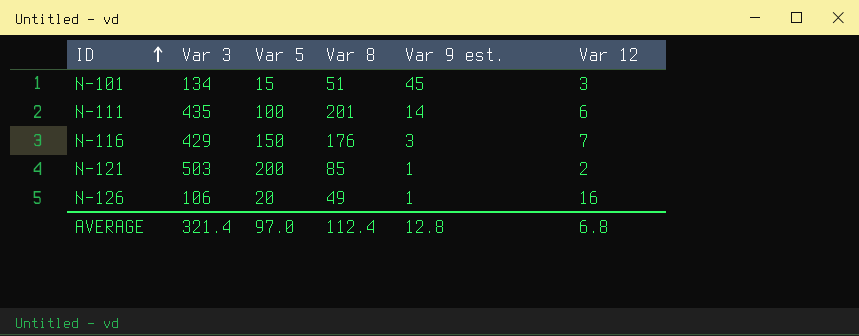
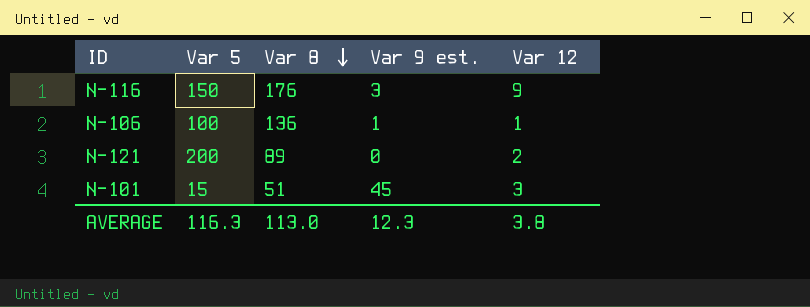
row order: ID ascending -> Var 8 descending
column Var 3 | position: 2 -> none
row N-111: 435 | 100 | 201 | 14 | 6 -> none
row N-126: 106 | 20 | 49 | 1 | 16 -> none
N-116 | Var 12: 7 -> 9
row N-106: none -> 100 | 136 | 1 | 1
N-121 | Var 8: 85 -> 89
N-121 | Var 9 est.: 1 -> 0
AVERAGE | Var 5: 97.0 -> 116.3
AVERAGE | Var 8: 112.4 -> 113.0
AVERAGE | Var 9 est.: 12.8 -> 12.3
AVERAGE | Var 12: 6.8 -> 3.8

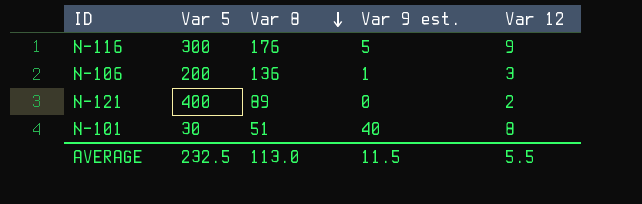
N-116 | Var 5: 150 -> 300
N-116 | Var 9 est.: 3 -> 5
N-106 | Var 5: 100 -> 200
N-106 | Var 12: 1 -> 3
N-121 | Var 5: 200 -> 400
N-101 | Var 5: 15 -> 30
N-101 | Var 9 est.: 45 -> 40
N-101 | Var 12: 3 -> 8
AVERAGE | Var 5: 116.3 -> 232.5
AVERAGE | Var 9 est.: 12.3 -> 11.5
AVERAGE | Var 12: 3.8 -> 5.5

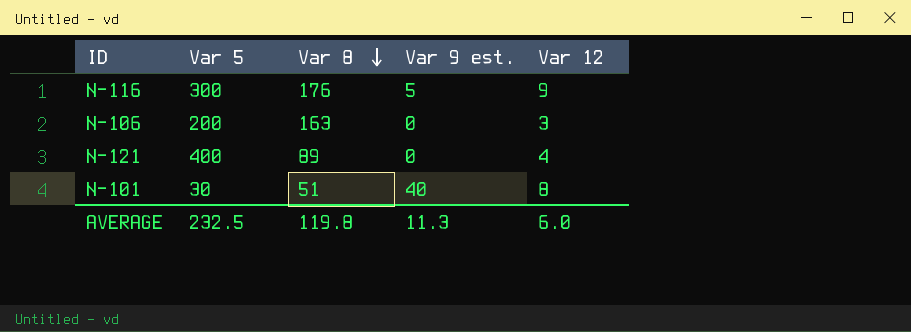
N-106 | Var 8: 136 -> 163
N-106 | Var 9 est.: 1 -> 0
N-121 | Var 12: 2 -> 4
AVERAGE | Var 8: 113.0 -> 119.8
AVERAGE | Var 9 est.: 11.5 -> 11.3
AVERAGE | Var 12: 5.5 -> 6.0

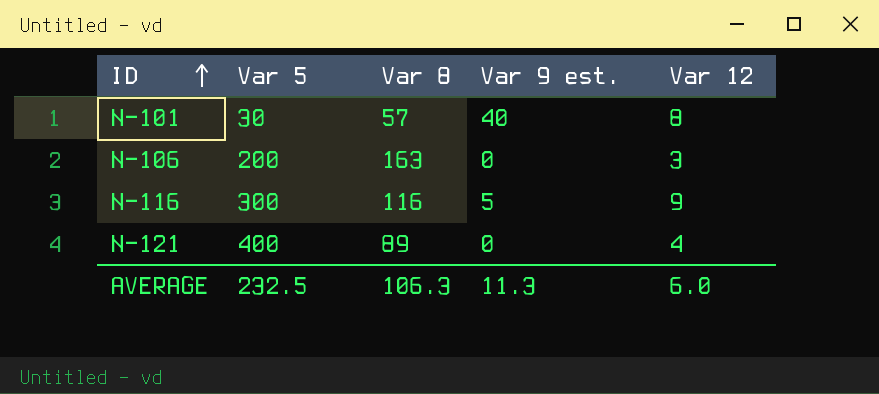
row order: Var 8 descending -> ID ascending
N-101 | Var 8: 51 -> 57
N-116 | Var 8: 176 -> 116
AVERAGE | Var 8: 119.8 -> 106.3

